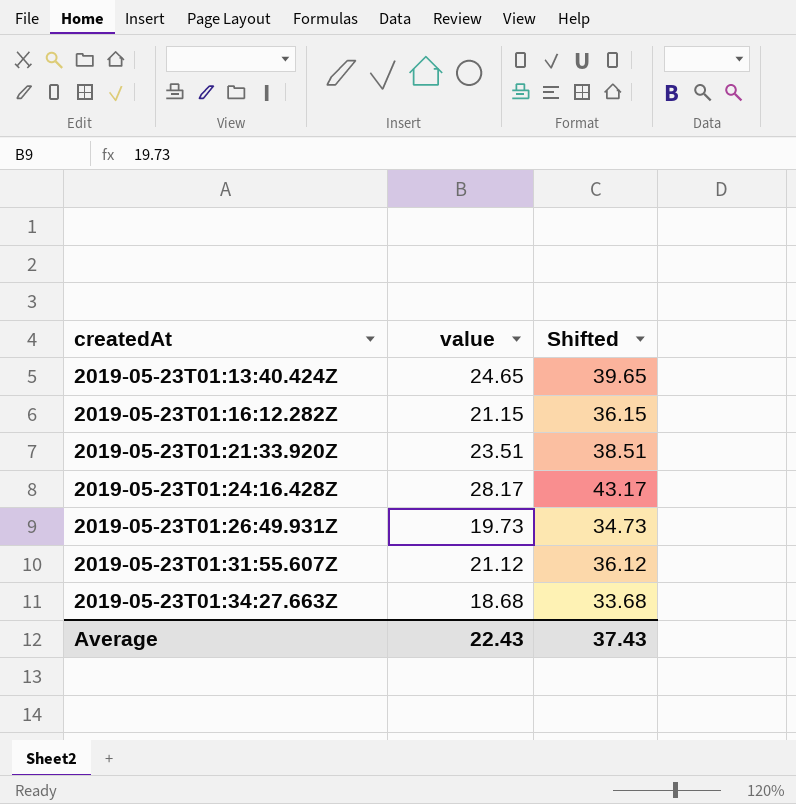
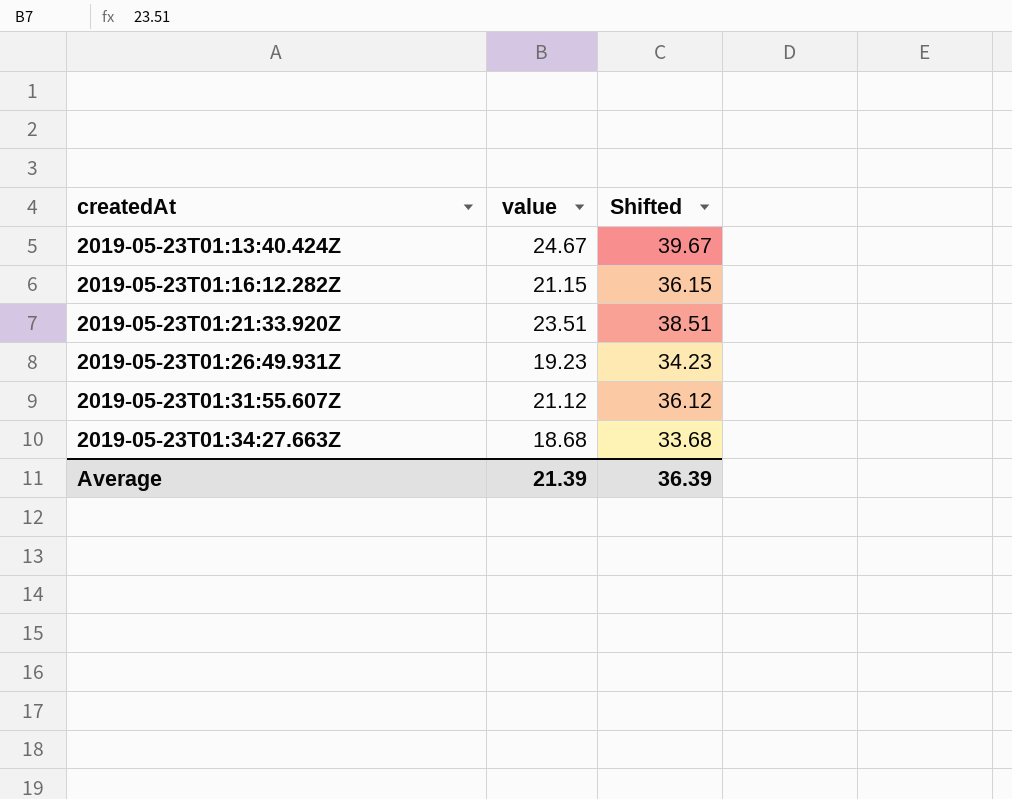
row 2019-05-23T01:24:16.428Z: 28.17 | 43.17 -> none
2019-05-23T01:13:40.424Z | value: 24.65 -> 24.67
2019-05-23T01:13:40.424Z | Shifted: 39.65 -> 39.67
2019-05-23T01:26:49.931Z | value: 19.73 -> 19.23
2019-05-23T01:26:49.931Z | Shifted: 34.73 -> 34.23
Average | value: 22.43 -> 21.39
Average | Shifted: 37.43 -> 36.39

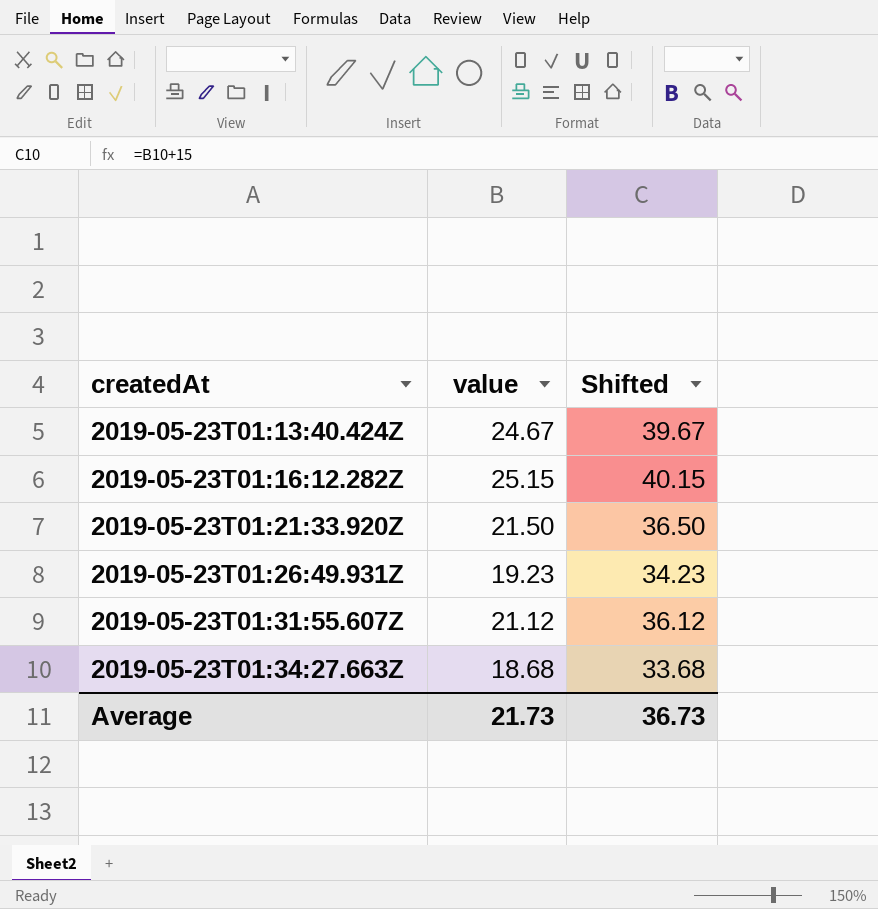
2019-05-23T01:16:12.282Z | value: 21.15 -> 25.15
2019-05-23T01:16:12.282Z | Shifted: 36.15 -> 40.15
2019-05-23T01:21:33.920Z | value: 23.51 -> 21.50
2019-05-23T01:21:33.920Z | Shifted: 38.51 -> 36.50
Average | value: 21.39 -> 21.73
Average | Shifted: 36.39 -> 36.73

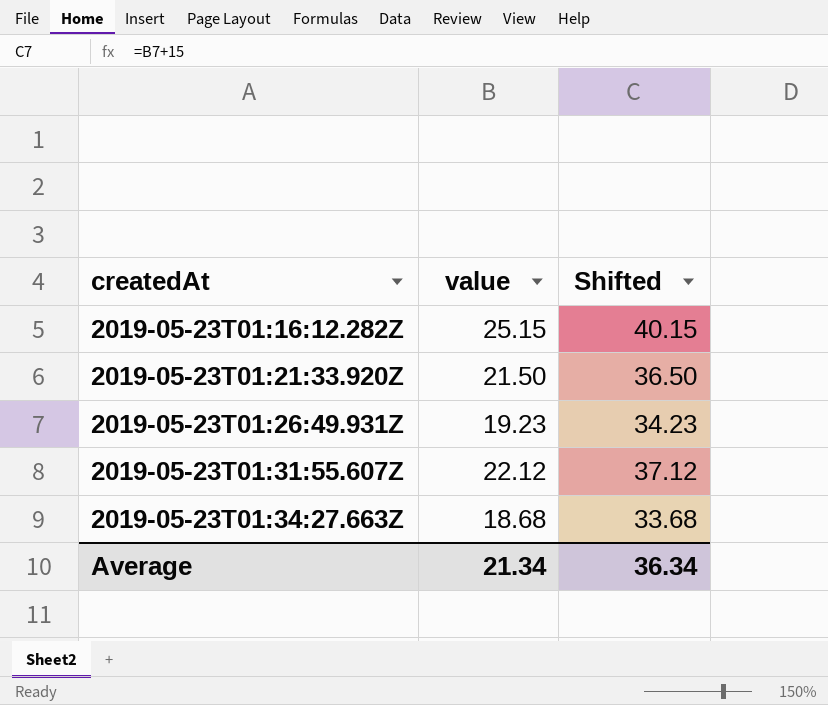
row 2019-05-23T01:13:40.424Z: 24.67 | 39.67 -> none
2019-05-23T01:31:55.607Z | value: 21.12 -> 22.12
2019-05-23T01:31:55.607Z | Shifted: 36.12 -> 37.12
Average | value: 21.73 -> 21.34
Average | Shifted: 36.73 -> 36.34

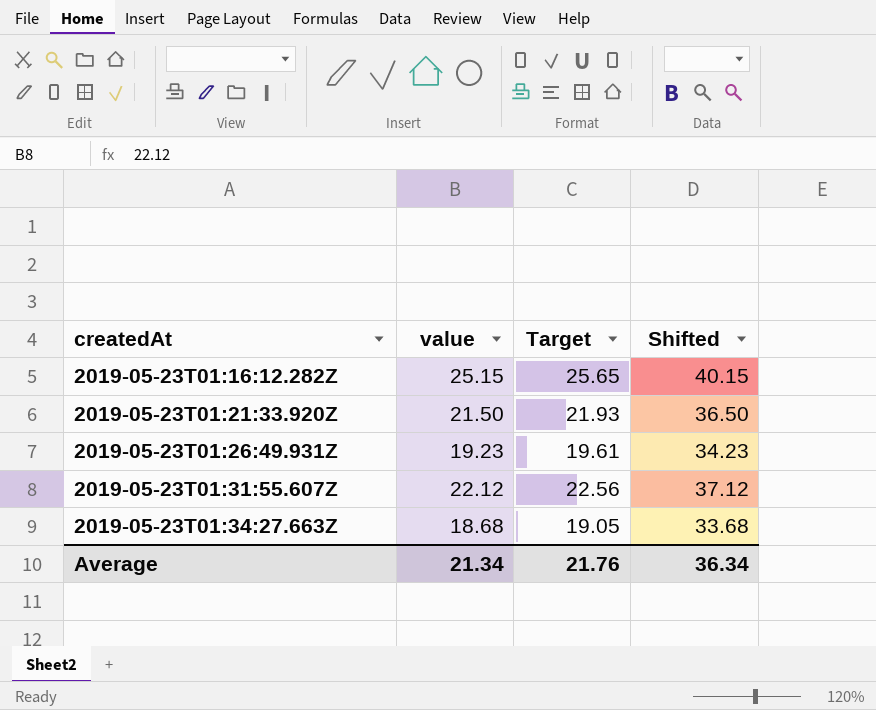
column Target | formula: none -> [value] * 1.02

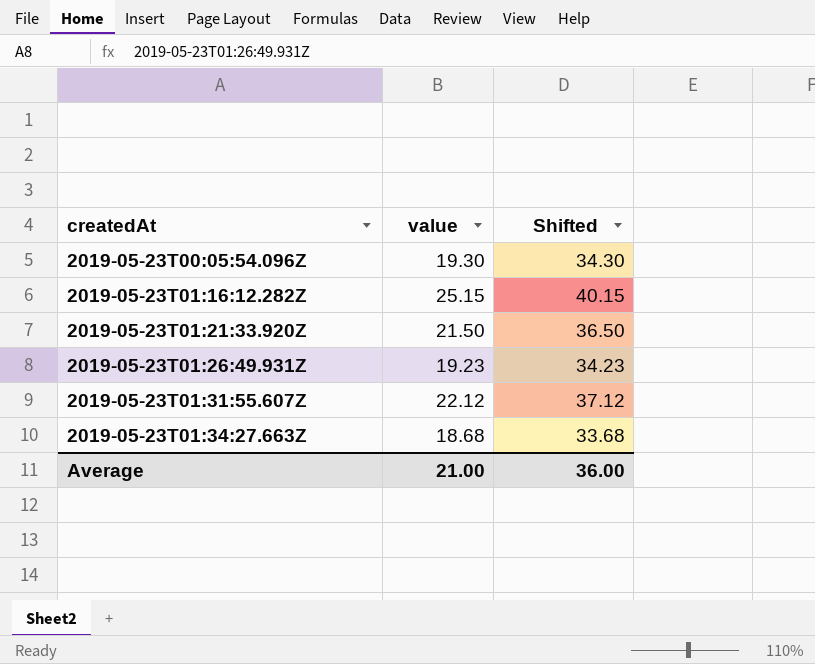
column Target | formula: [value] * 1.02 -> none
row 2019-05-23T00:05:54.096Z: none -> 19.30 | 34.30
Average | value: 21.34 -> 21.00
Average | Shifted: 36.34 -> 36.00

